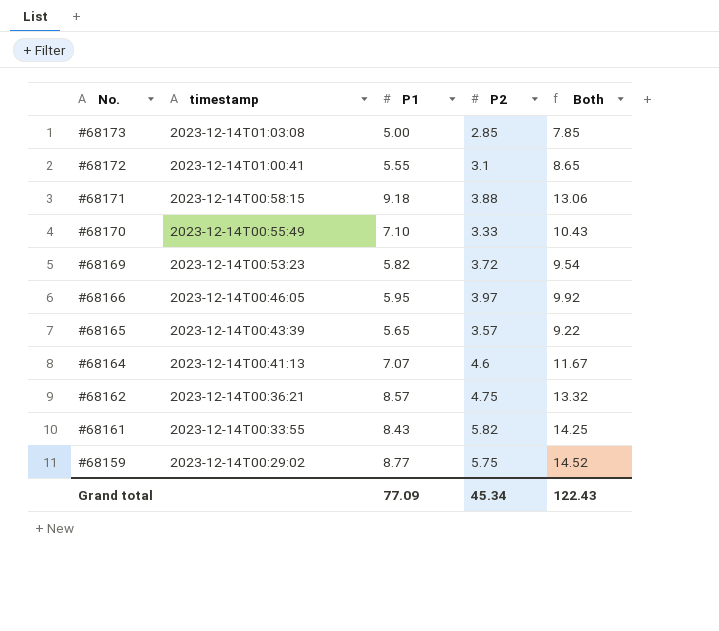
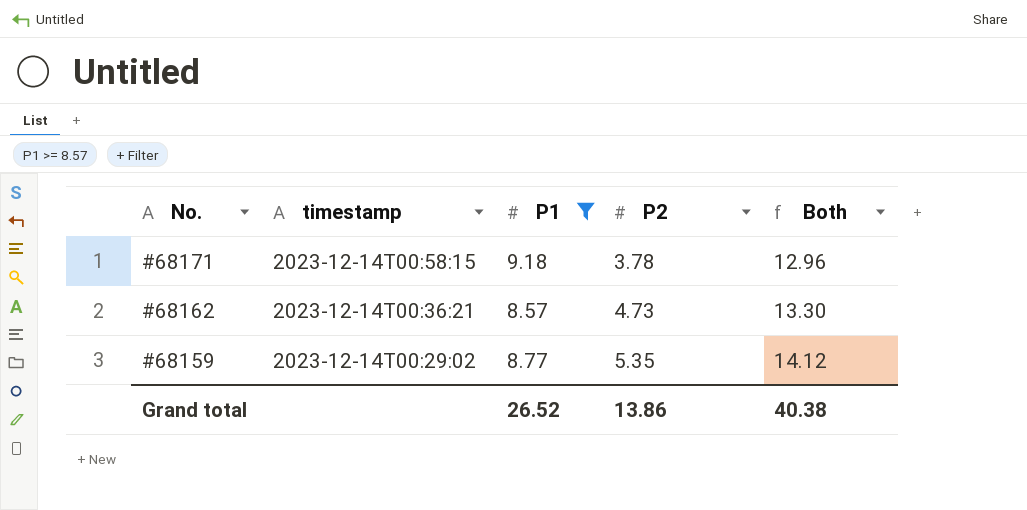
filter: none -> P1 >= 8.57
#68171 | P2: 3.88 -> 3.78
#68171 | Both: 13.06 -> 12.96
#68162 | P2: 4.75 -> 4.73
#68162 | Both: 13.32 -> 13.30
#68159 | P2: 5.75 -> 5.35
#68159 | Both: 14.52 -> 14.12
Grand total | P1: 77.09 -> 26.52
Grand total | P2: 45.34 -> 13.86
Grand total | Both: 122.43 -> 40.38

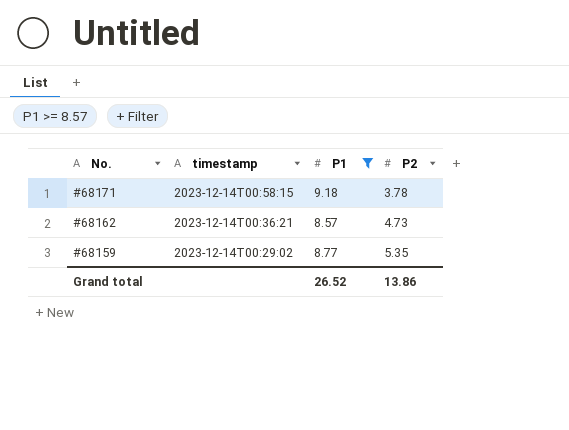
column Both | formula: [P1] + [P2] -> none

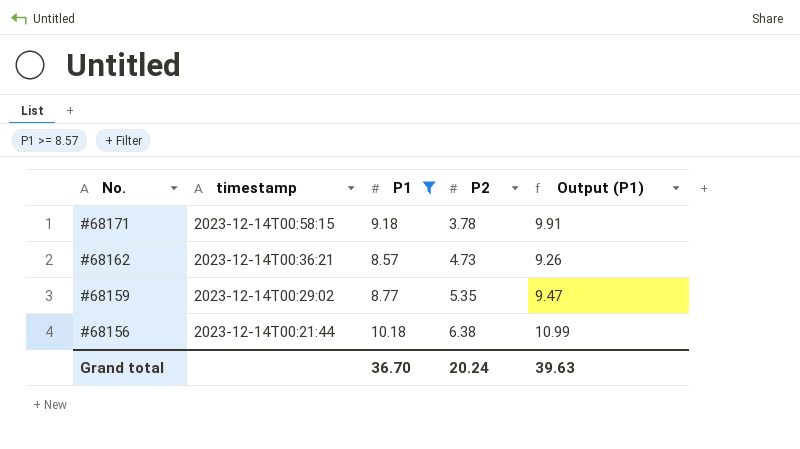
column Output (P1) | formula: none -> [P1] * 1.08
row #68156: none -> 2023-12-14T00:21:44 | 10.18 | 6.38 | 10.99
Grand total | P1: 26.52 -> 36.70
Grand total | P2: 13.86 -> 20.24

